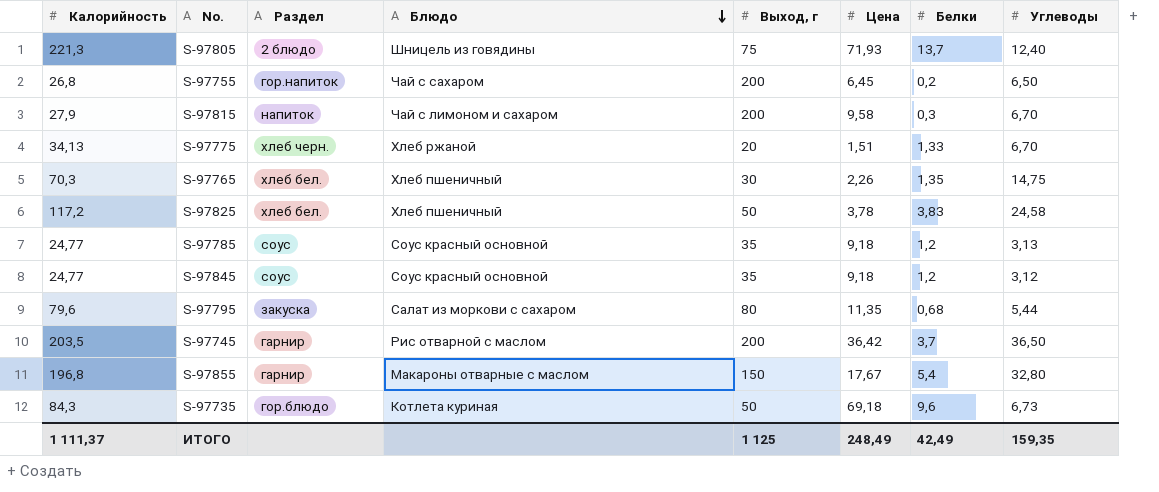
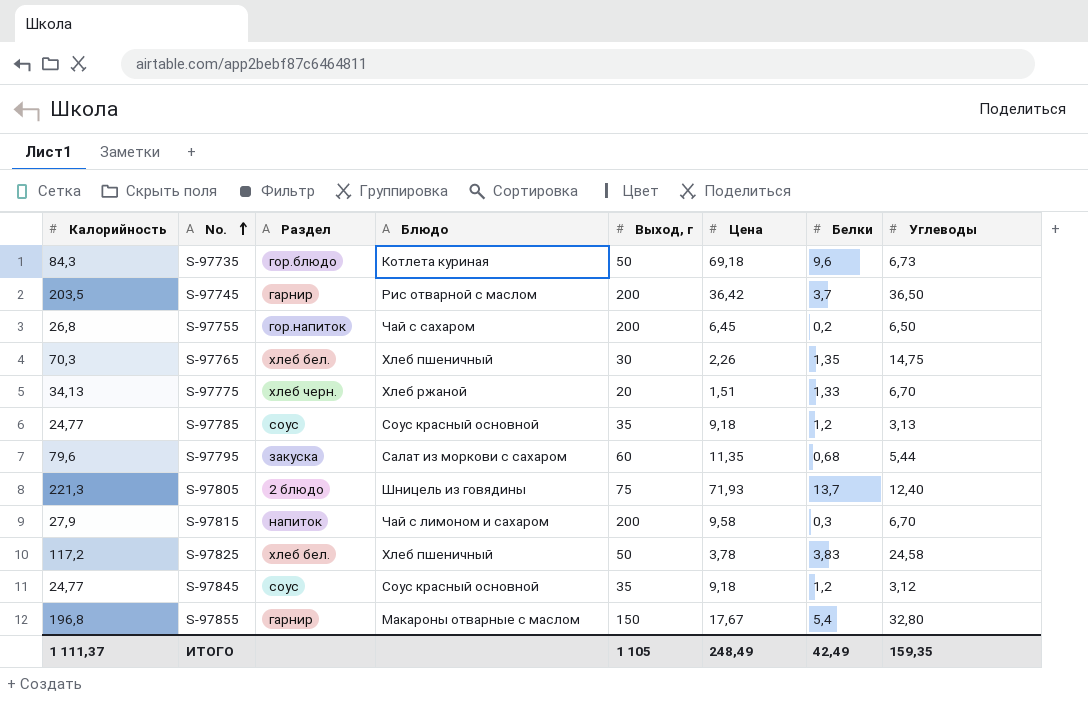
row order: Блюдо descending -> No. ascending
S-97795 | Выход, г: 80 -> 60
ИТОГО | Выход, г: 1 125 -> 1 105

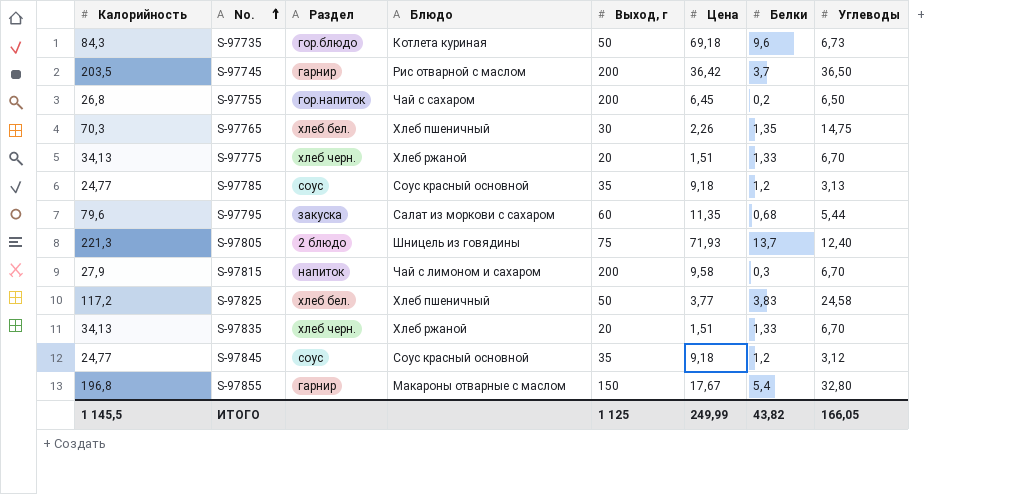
S-97825 | Цена: 3,78 -> 3,77
row S-97835: none -> 34,13 | хлеб черн. | Хлеб ржаной | 20 | 1,51 | 1,33 | 6,70
ИТОГО | Калорийность: 1 111,37 -> 1 145,5
ИТОГО | Выход, г: 1 105 -> 1 125
ИТОГО | Цена: 248,49 -> 249,99
ИТОГО | Белки: 42,49 -> 43,82
ИТОГО | Углеводы: 159,35 -> 166,05

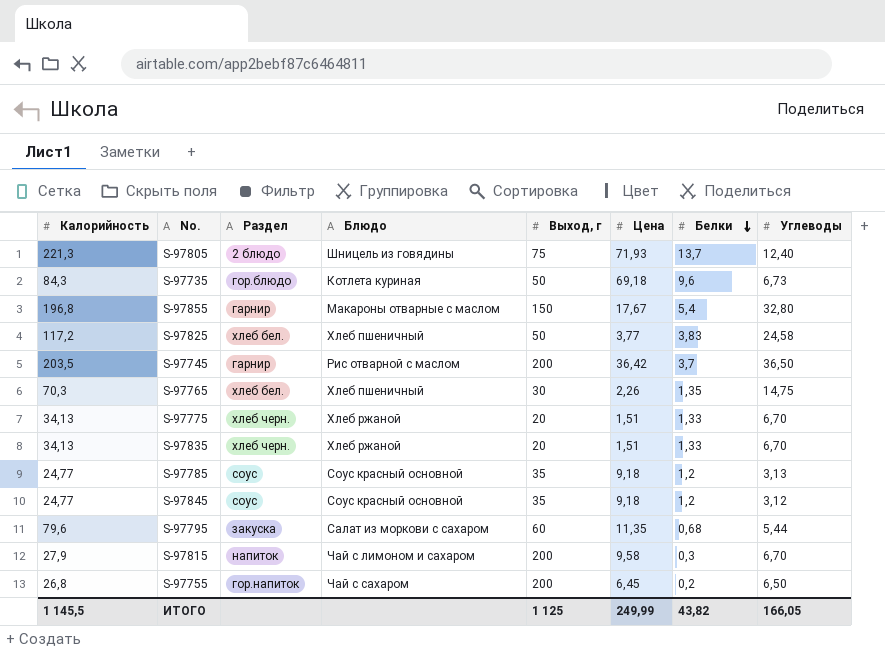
row order: No. ascending -> Белки descending

